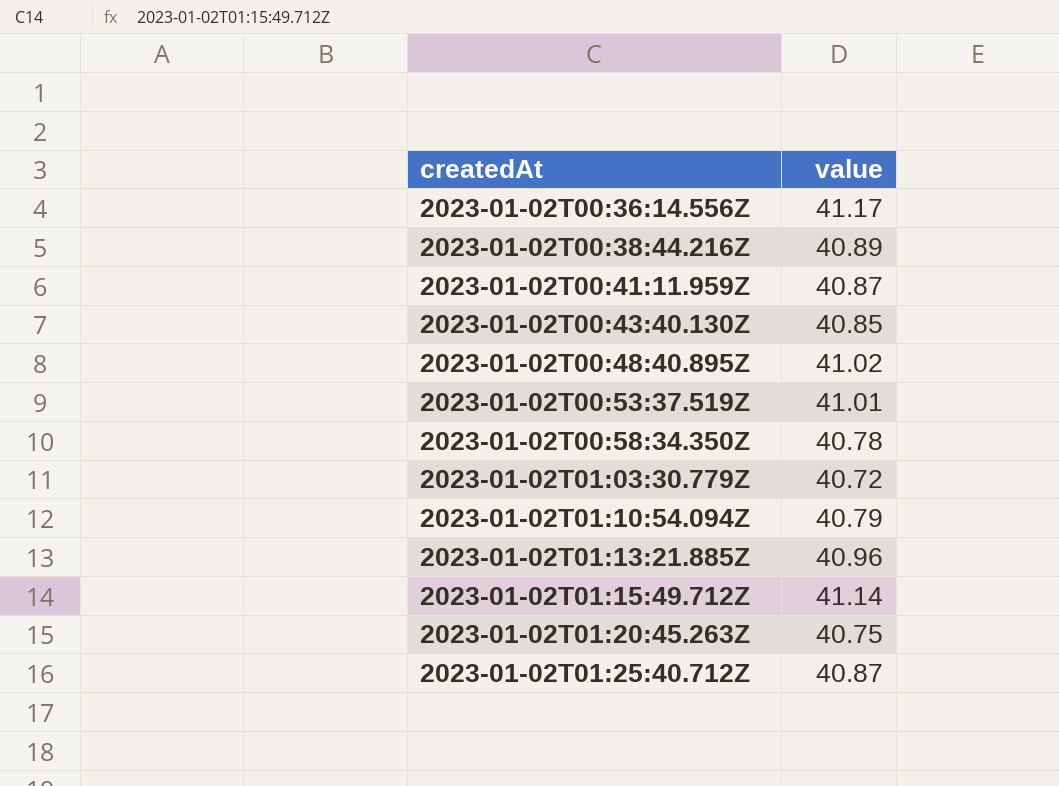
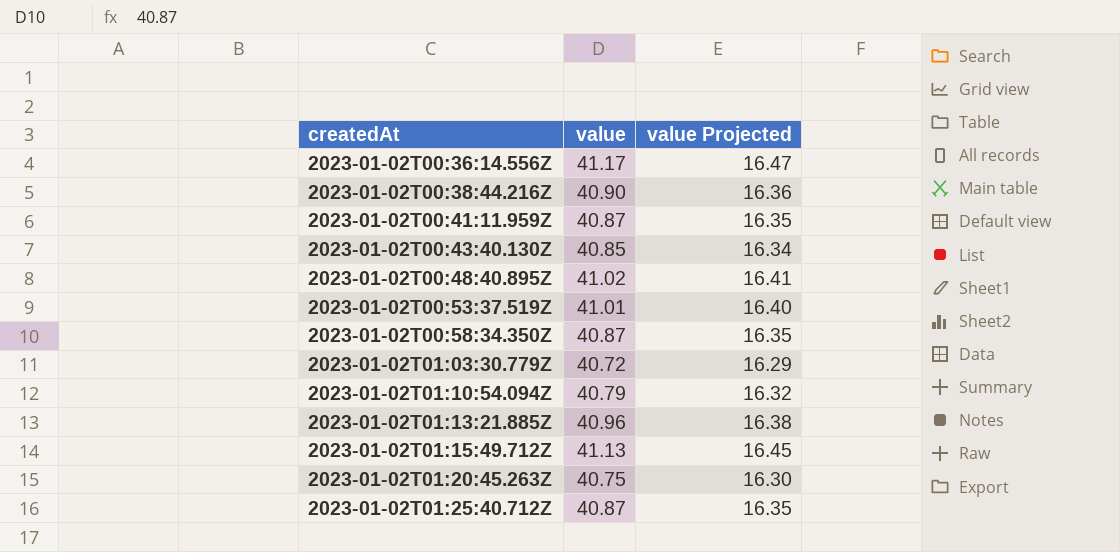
column value Projected | formula: none -> [value] * 0.4
2023-01-02T00:38:44.216Z | value: 40.89 -> 40.90
2023-01-02T00:58:34.350Z | value: 40.78 -> 40.87
2023-01-02T01:15:49.712Z | value: 41.14 -> 41.13

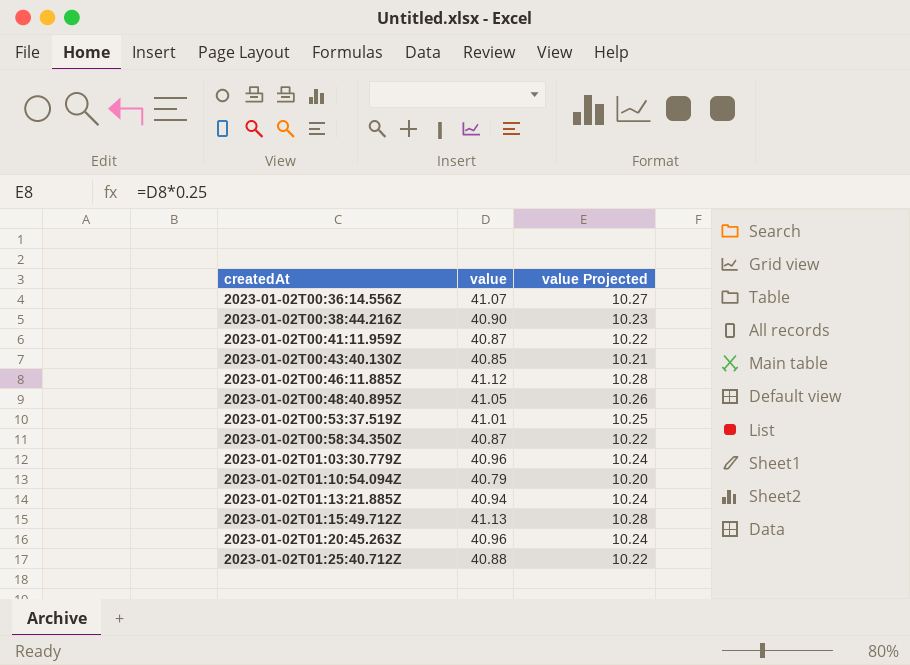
column value Projected | formula: [value] * 0.4 -> [value] * 0.25
2023-01-02T00:36:14.556Z | value: 41.17 -> 41.07
row 2023-01-02T00:46:11.885Z: none -> 41.12 | 10.28
2023-01-02T00:48:40.895Z | value: 41.02 -> 41.05
2023-01-02T01:03:30.779Z | value: 40.72 -> 40.96
2023-01-02T01:13:21.885Z | value: 40.96 -> 40.94
2023-01-02T01:20:45.263Z | value: 40.75 -> 40.96
2023-01-02T01:25:40.712Z | value: 40.87 -> 40.88

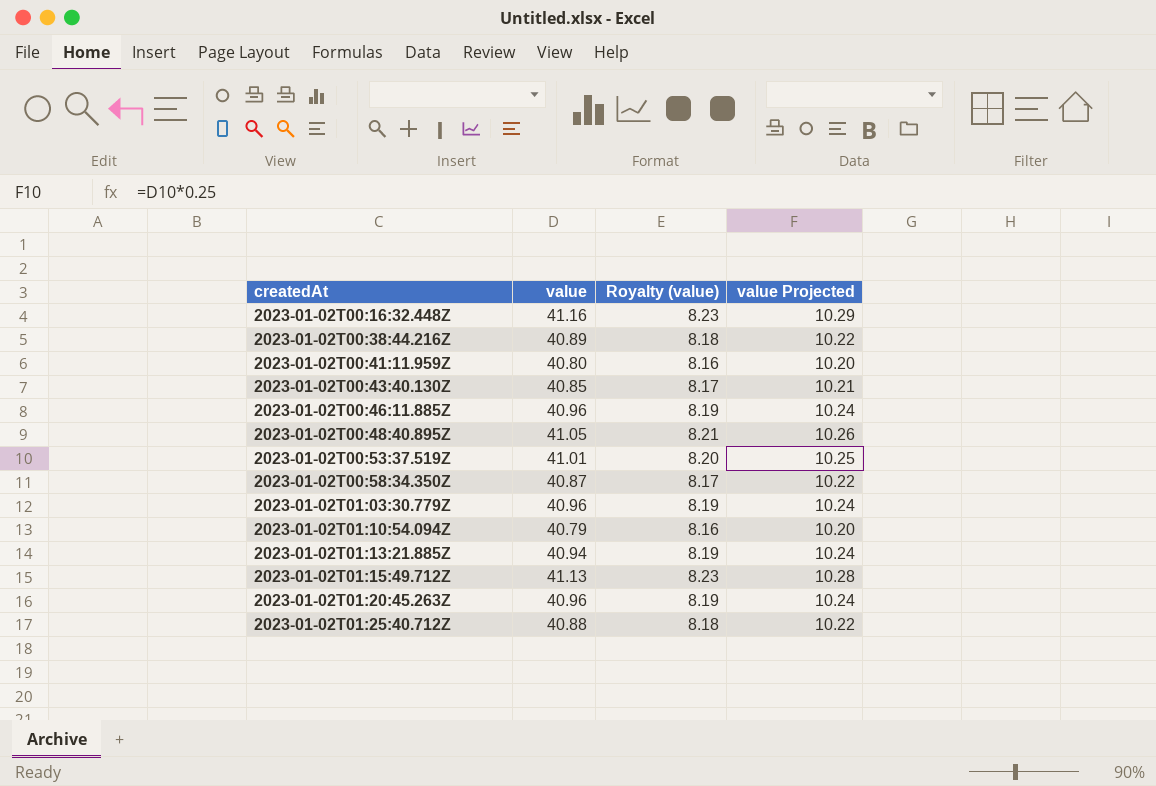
column Royalty (value) | formula: none -> [value] * 0.2
row 2023-01-02T00:36:14.556Z: 41.07 | 10.27 -> none
row 2023-01-02T00:16:32.448Z: none -> 41.16 | 8.23 | 10.29
2023-01-02T00:38:44.216Z | value: 40.90 -> 40.89
2023-01-02T00:38:44.216Z | value Projected: 10.23 -> 10.22
2023-01-02T00:41:11.959Z | value: 40.87 -> 40.80
2023-01-02T00:41:11.959Z | value Projected: 10.22 -> 10.20
2023-01-02T00:46:11.885Z | value: 41.12 -> 40.96
2023-01-02T00:46:11.885Z | value Projected: 10.28 -> 10.24

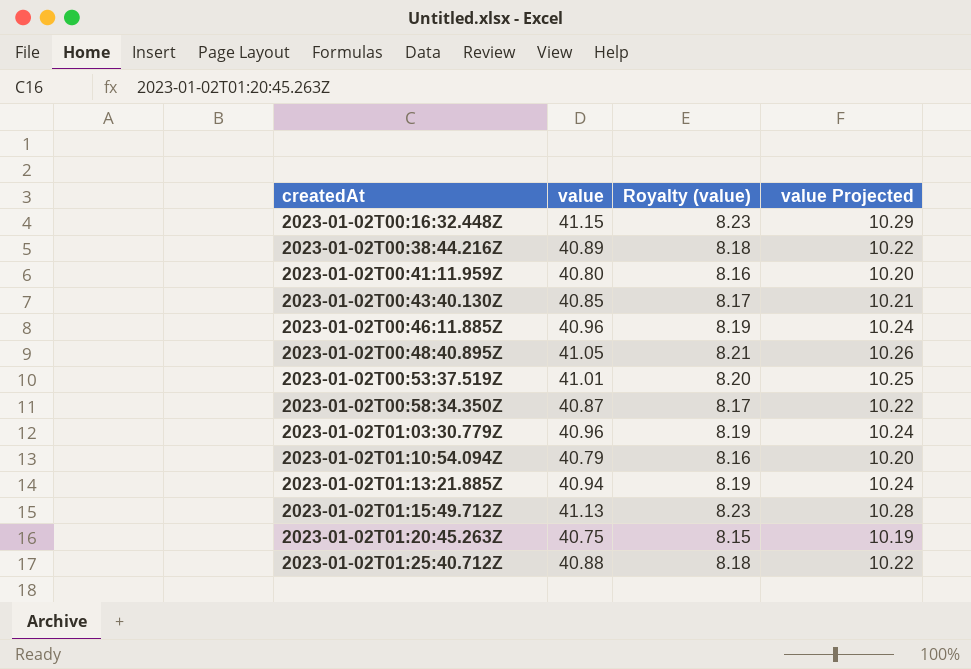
2023-01-02T00:16:32.448Z | value: 41.16 -> 41.15
2023-01-02T01:20:45.263Z | value: 40.96 -> 40.75
2023-01-02T01:20:45.263Z | Royalty (value): 8.19 -> 8.15
2023-01-02T01:20:45.263Z | value Projected: 10.24 -> 10.19

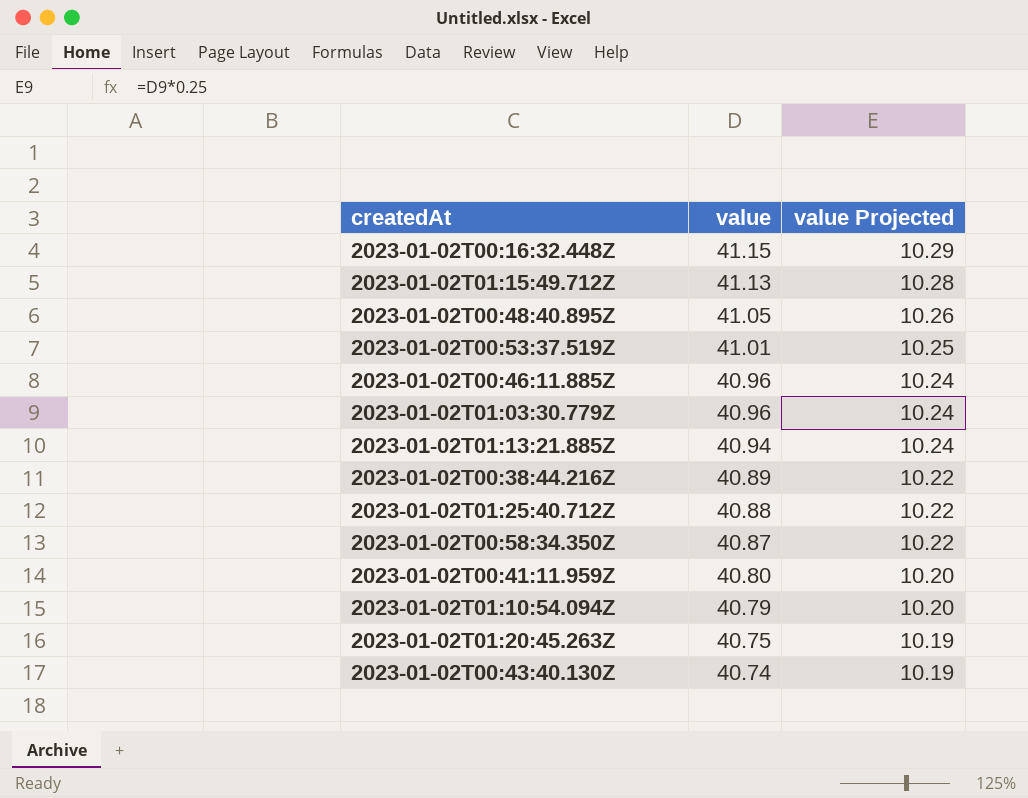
row order: createdAt ascending -> value descending
column Royalty (value) | formula: [value] * 0.2 -> none
2023-01-02T00:43:40.130Z | value: 40.85 -> 40.74
2023-01-02T00:43:40.130Z | value Projected: 10.21 -> 10.19

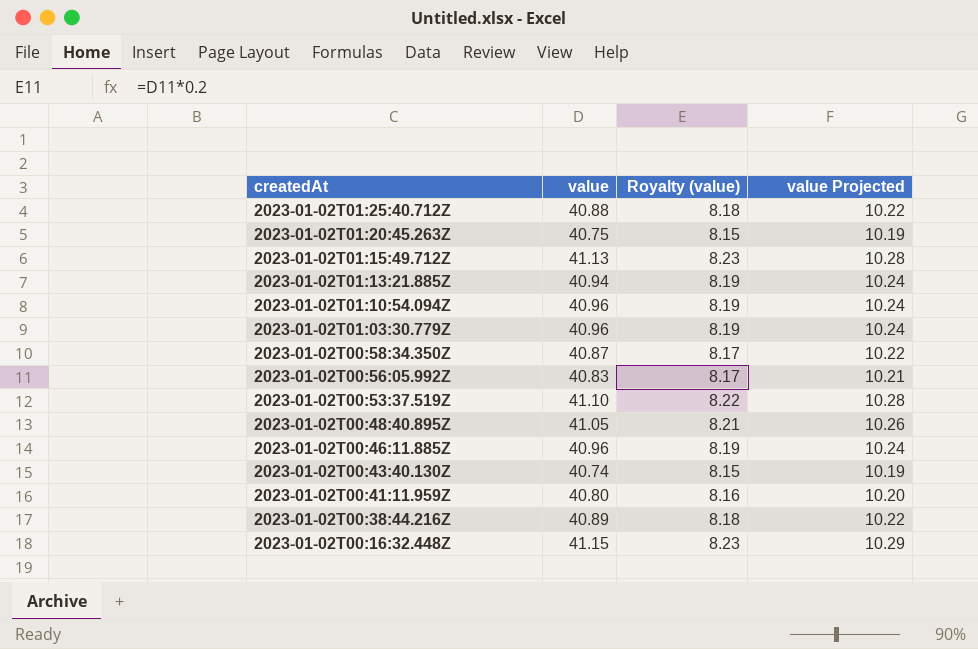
row order: value descending -> createdAt descending
column Royalty (value) | formula: none -> [value] * 0.2
2023-01-02T01:10:54.094Z | value: 40.79 -> 40.96
2023-01-02T01:10:54.094Z | value Projected: 10.20 -> 10.24
row 2023-01-02T00:56:05.992Z: none -> 40.83 | 8.17 | 10.21
2023-01-02T00:53:37.519Z | value: 41.01 -> 41.10
2023-01-02T00:53:37.519Z | value Projected: 10.25 -> 10.28

